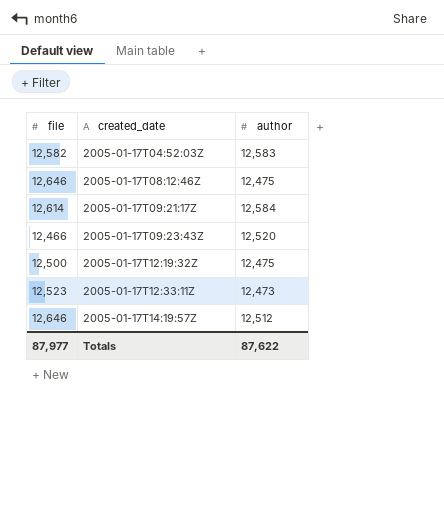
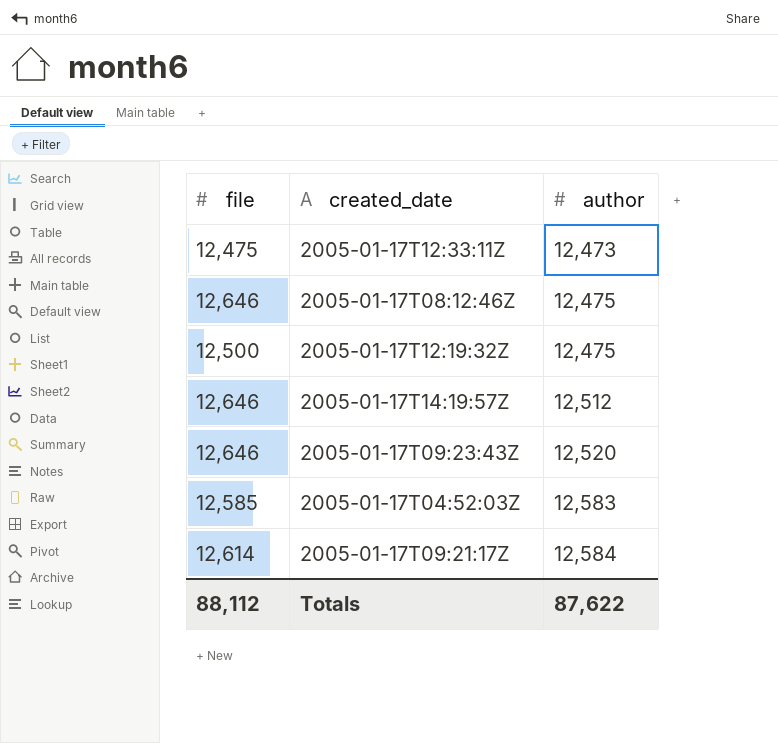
row order: created_date ascending -> author ascending
2005-01-17T12:33:11Z | file: 12,523 -> 12,475
2005-01-17T09:23:43Z | file: 12,466 -> 12,646
2005-01-17T04:52:03Z | file: 12,582 -> 12,585
Totals | file: 87,977 -> 88,112

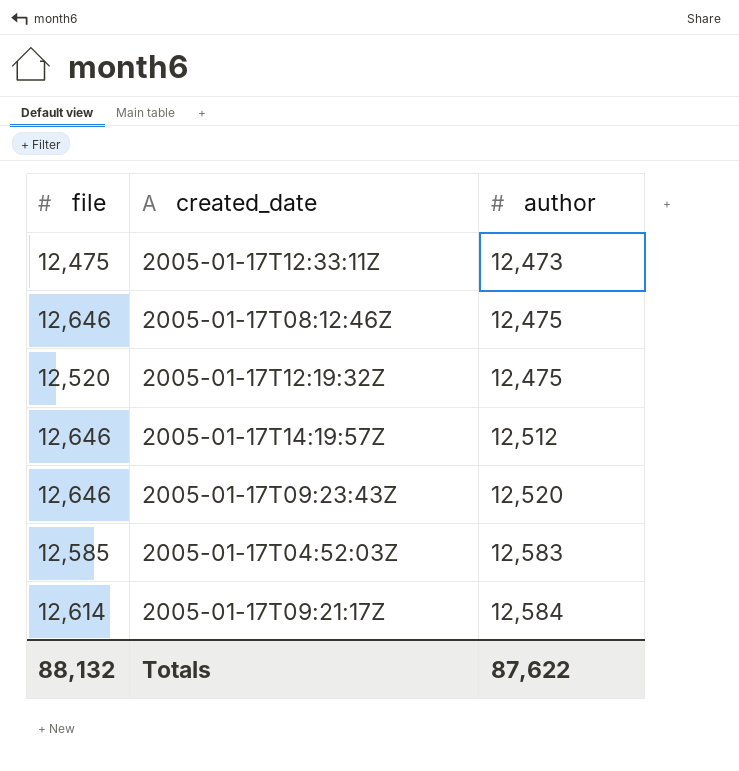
2005-01-17T12:19:32Z | file: 12,500 -> 12,520
Totals | file: 88,112 -> 88,132

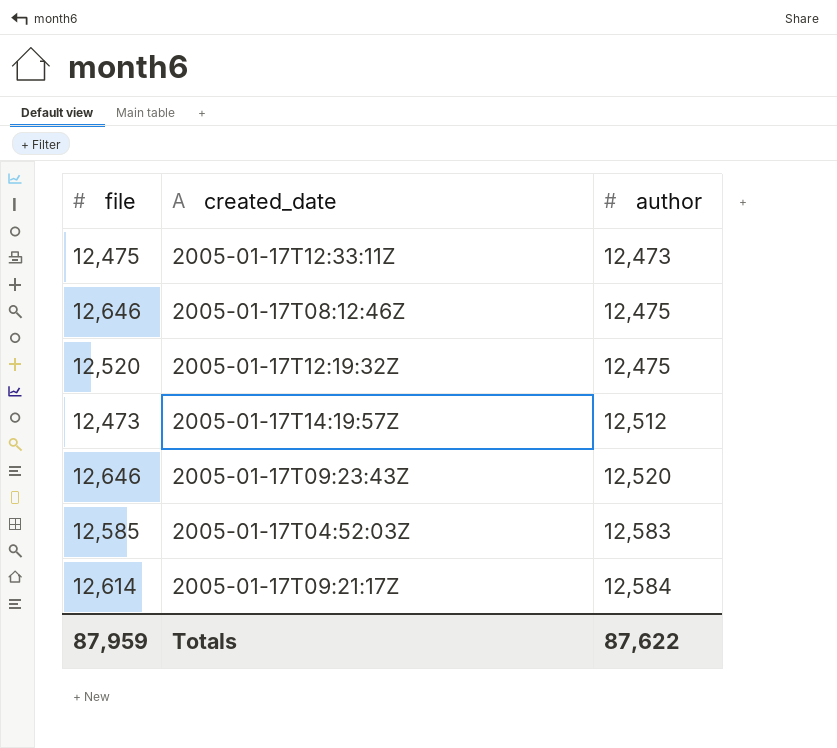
2005-01-17T14:19:57Z | file: 12,646 -> 12,473
Totals | file: 88,132 -> 87,959

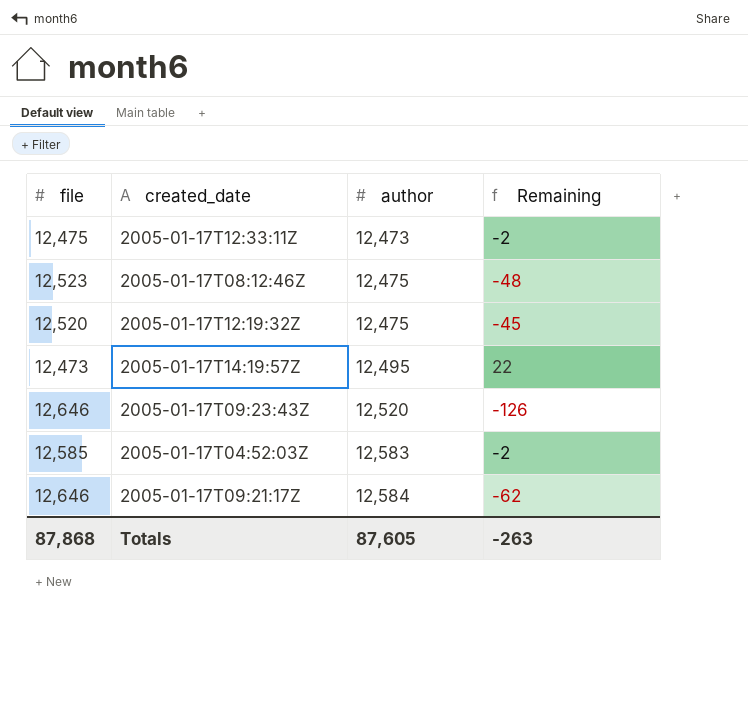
column Remaining | formula: none -> [author] - [file]
2005-01-17T08:12:46Z | file: 12,646 -> 12,523
2005-01-17T14:19:57Z | author: 12,512 -> 12,495
2005-01-17T09:21:17Z | file: 12,614 -> 12,646
Totals | file: 87,959 -> 87,868
Totals | author: 87,622 -> 87,605

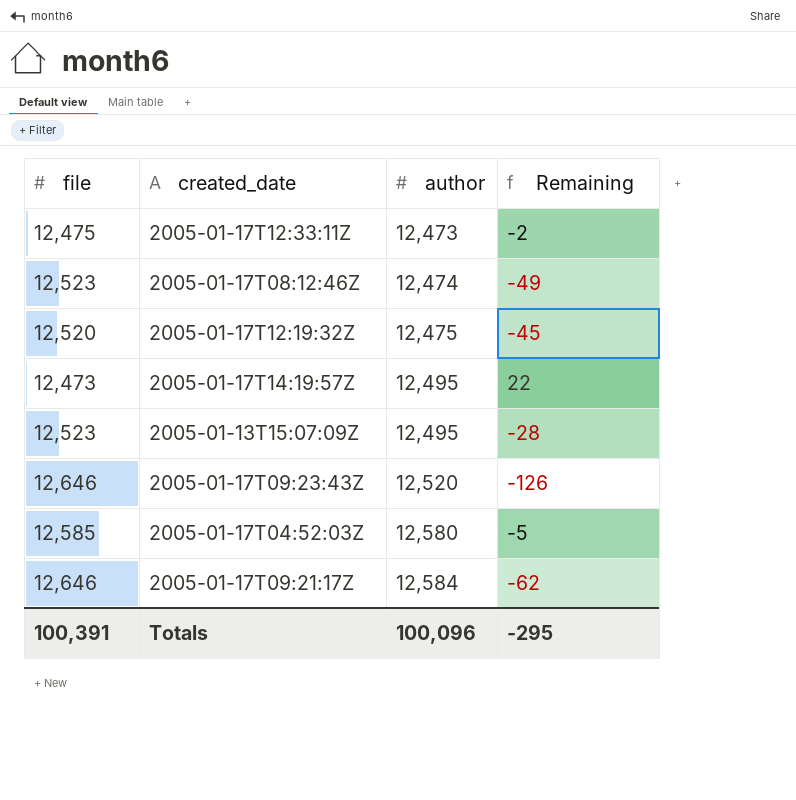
2005-01-17T08:12:46Z | author: 12,475 -> 12,474
2005-01-17T08:12:46Z | Remaining: -48 -> -49
row 2005-01-13T15:07:09Z: none -> 12,523 | 12,495 | -28
2005-01-17T04:52:03Z | author: 12,583 -> 12,580
2005-01-17T04:52:03Z | Remaining: -2 -> -5
Totals | file: 87,868 -> 100,391
Totals | author: 87,605 -> 100,096
Totals | Remaining: -263 -> -295

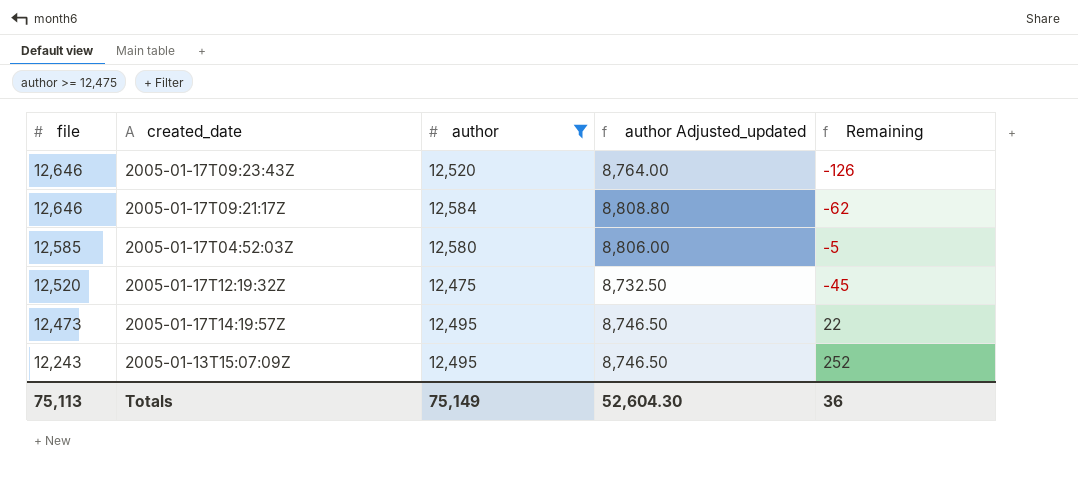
filter: none -> author >= 12,475
row order: author ascending -> file descending
column author Adjusted_updated | formula: none -> [author] * 0.7
2005-01-13T15:07:09Z | file: 12,523 -> 12,243
2005-01-13T15:07:09Z | Remaining: -28 -> 252
Totals | file: 100,391 -> 75,113
Totals | author: 100,096 -> 75,149
Totals | Remaining: -295 -> 36

